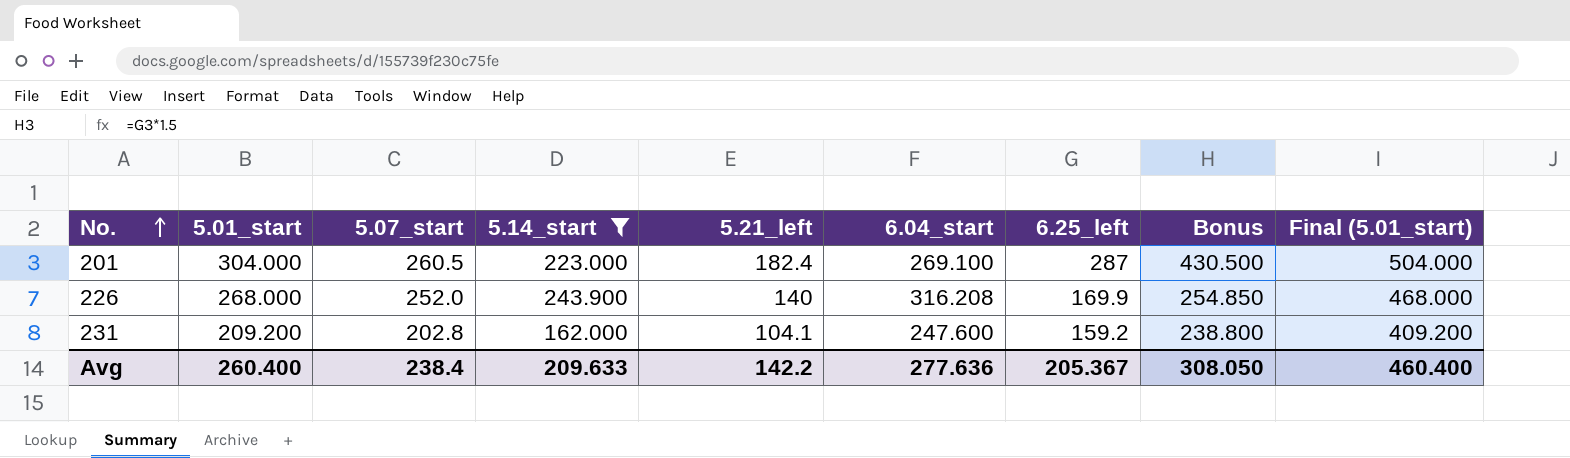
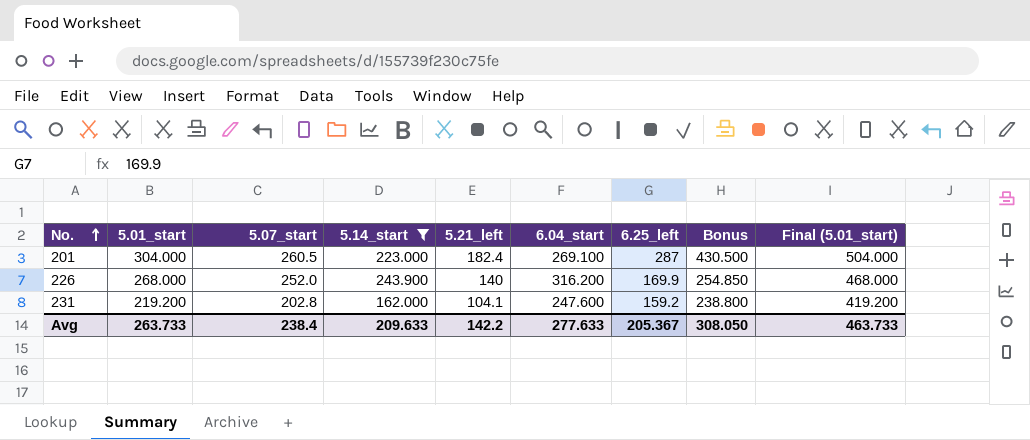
226 | 6.04_start: 316.208 -> 316.200
231 | 5.01_start: 209.200 -> 219.200
231 | Final (5.01_start): 409.200 -> 419.200
Avg | 5.01_start: 260.400 -> 263.733
Avg | 6.04_start: 277.636 -> 277.633
Avg | Final (5.01_start): 460.400 -> 463.733

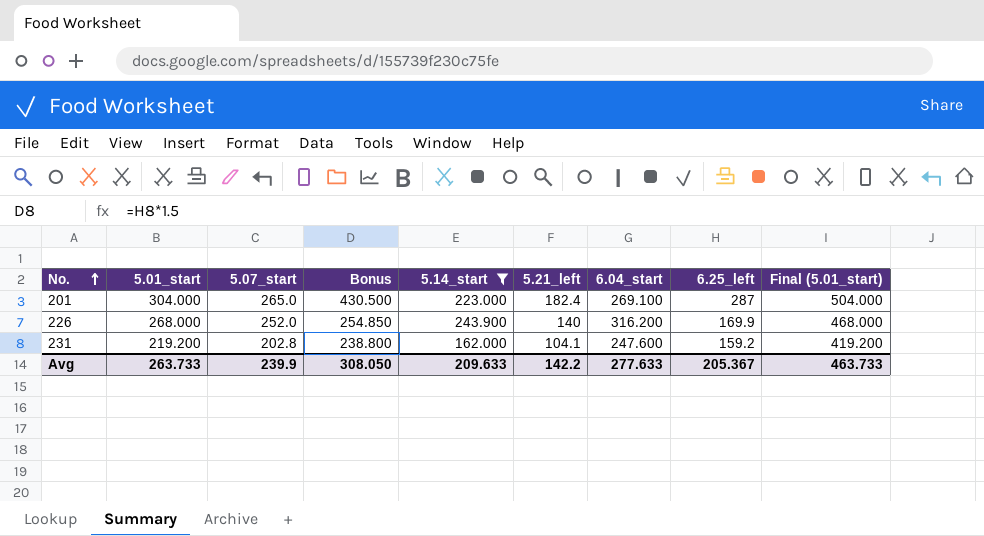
column Bonus | position: 8 -> 4
201 | 5.07_start: 260.5 -> 265.0
Avg | 5.07_start: 238.4 -> 239.9

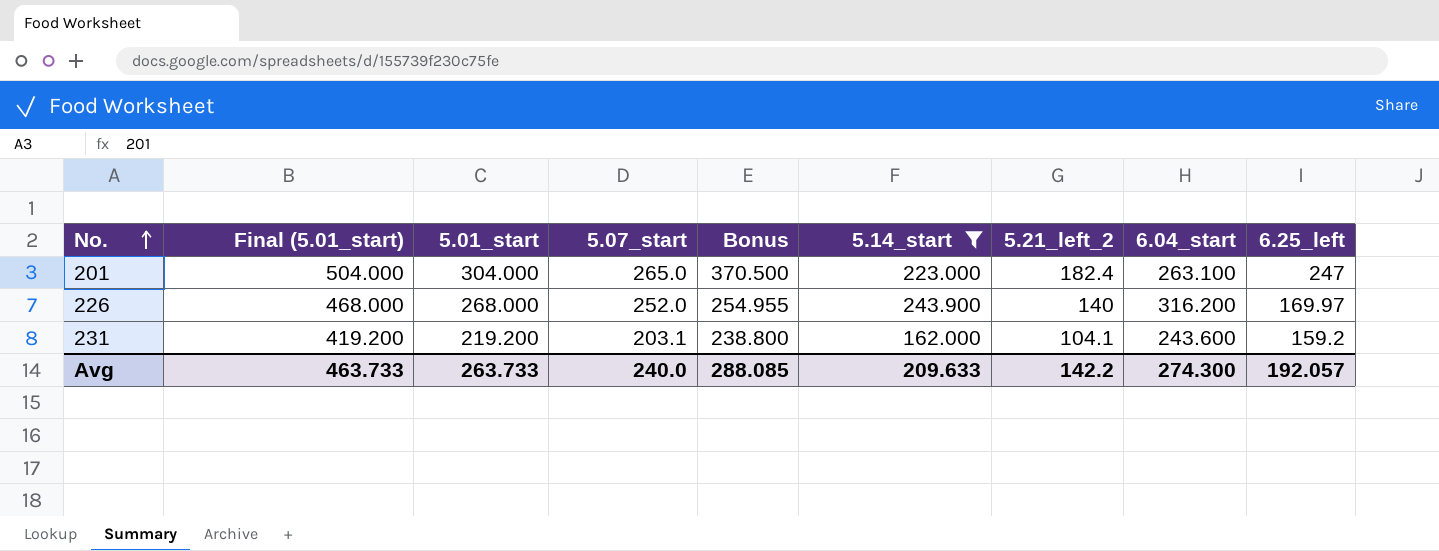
column Final (5.01_start) | position: 9 -> 2
column name: 5.21_left -> 5.21_left_2
201 | Bonus: 430.500 -> 370.500
201 | 6.04_start: 269.100 -> 263.100
201 | 6.25_left: 287 -> 247
226 | Bonus: 254.850 -> 254.955
226 | 6.25_left: 169.9 -> 169.97
231 | 5.07_start: 202.8 -> 203.1
231 | 6.04_start: 247.600 -> 243.600
Avg | 5.07_start: 239.9 -> 240.0
Avg | Bonus: 308.050 -> 288.085
Avg | 6.04_start: 277.633 -> 274.300
Avg | 6.25_left: 205.367 -> 192.057

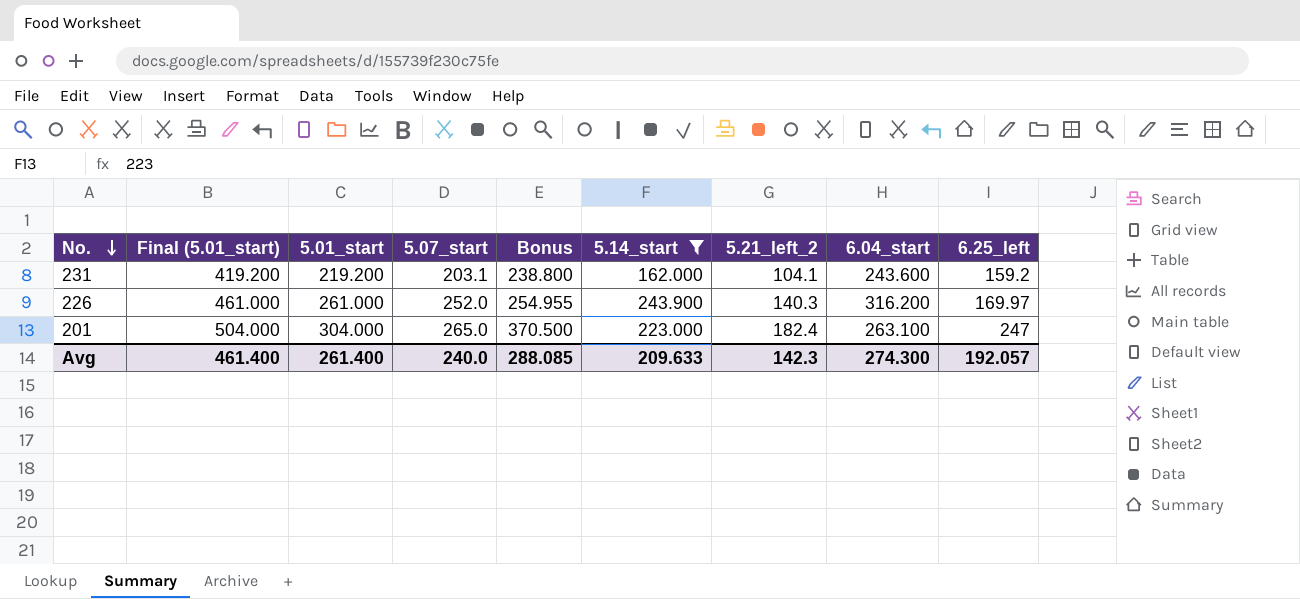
row order: No. ascending -> No. descending
226 | Final (5.01_start): 468.000 -> 461.000
226 | 5.01_start: 268.000 -> 261.000
226 | 5.21_left_2: 140 -> 140.3
Avg | Final (5.01_start): 463.733 -> 461.400
Avg | 5.01_start: 263.733 -> 261.400
Avg | 5.21_left_2: 142.2 -> 142.3

